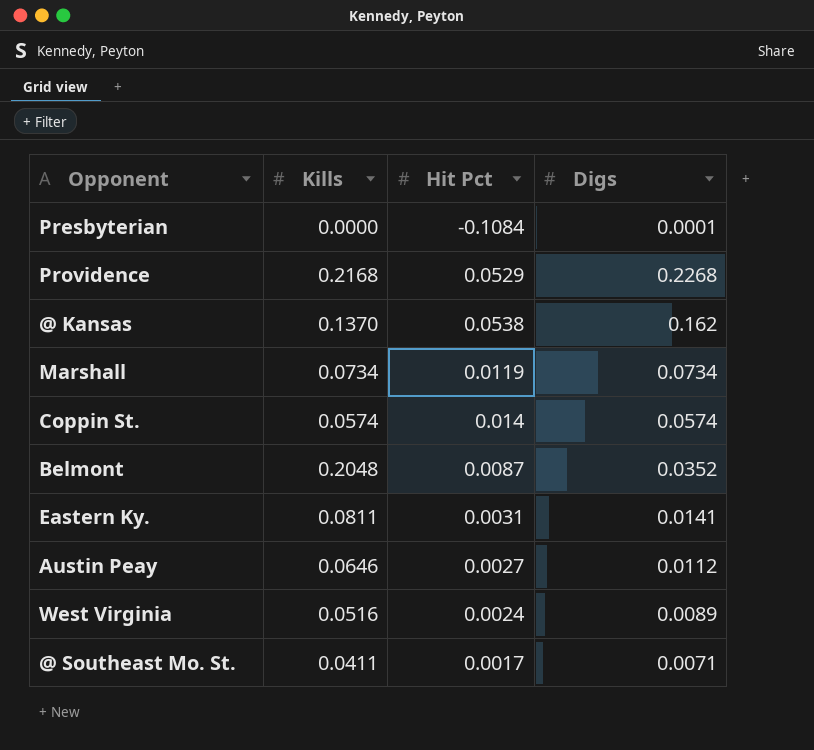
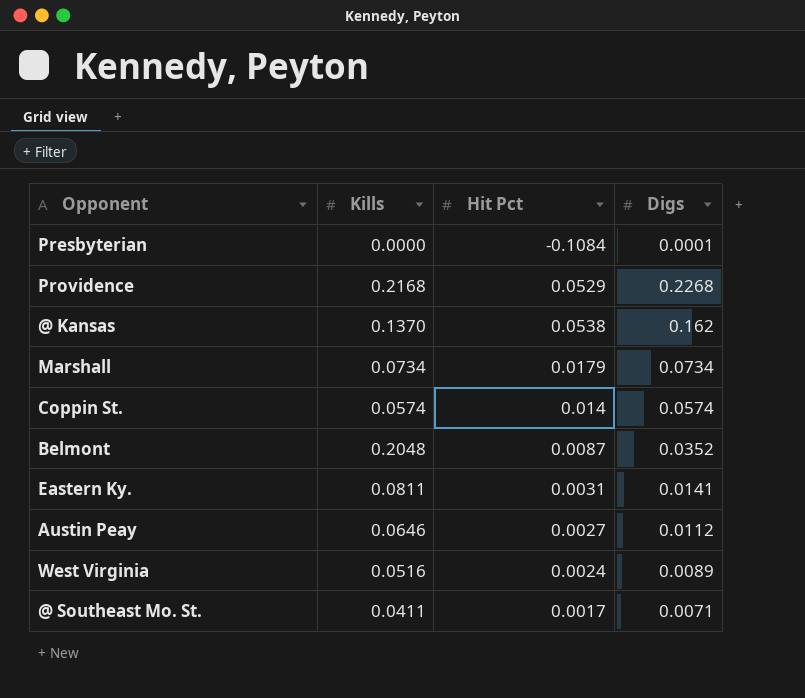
Marshall | Hit Pct: 0.0119 -> 0.0179

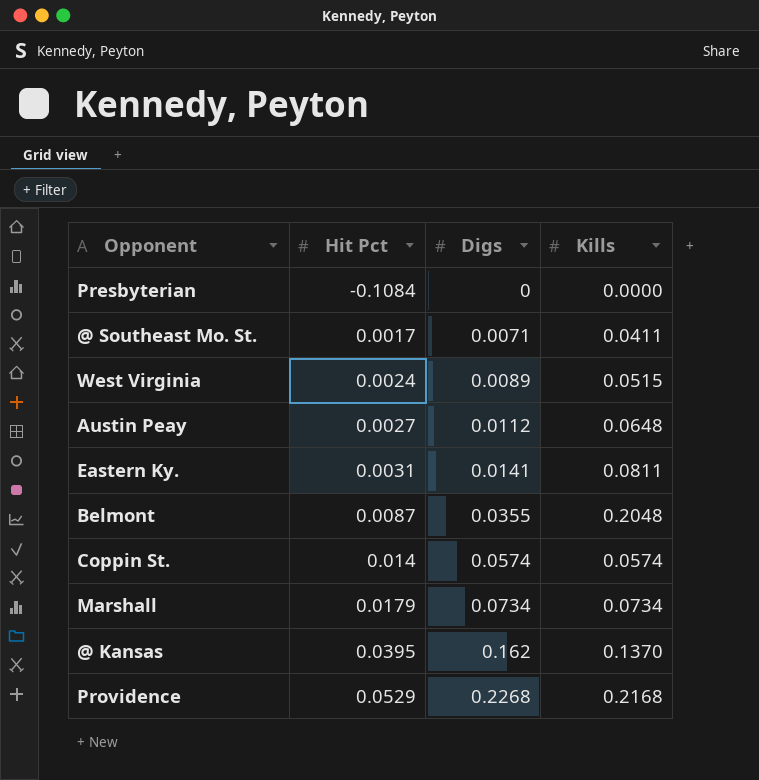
row order: none -> Hit Pct ascending
column Kills | position: 2 -> 4
Presbyterian | Digs: 0.0001 -> 0
West Virginia | Kills: 0.0516 -> 0.0515
Austin Peay | Kills: 0.0646 -> 0.0648
Belmont | Digs: 0.0352 -> 0.0355
@ Kansas | Hit Pct: 0.0538 -> 0.0395

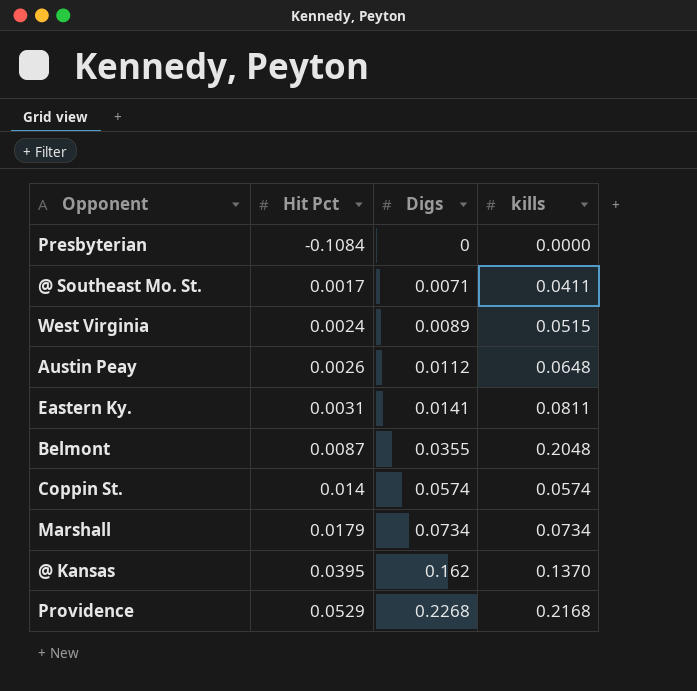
column name: Kills -> kills
Austin Peay | Hit Pct: 0.0027 -> 0.0026

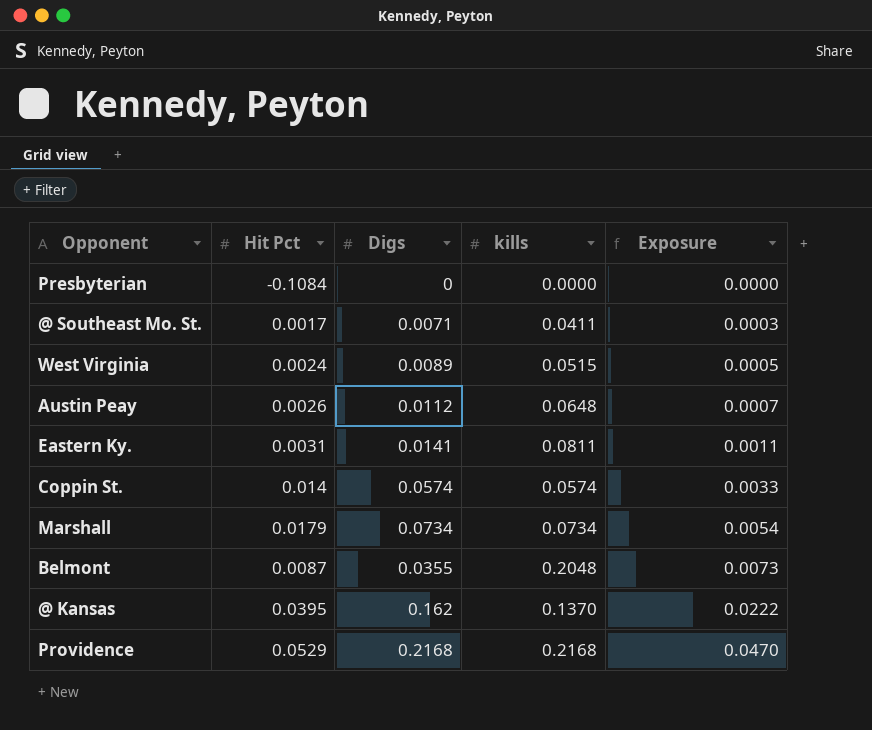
row order: Hit Pct ascending -> Exposure ascending
column Exposure | formula: none -> [Digs] * [kills]
Providence | Digs: 0.2268 -> 0.2168

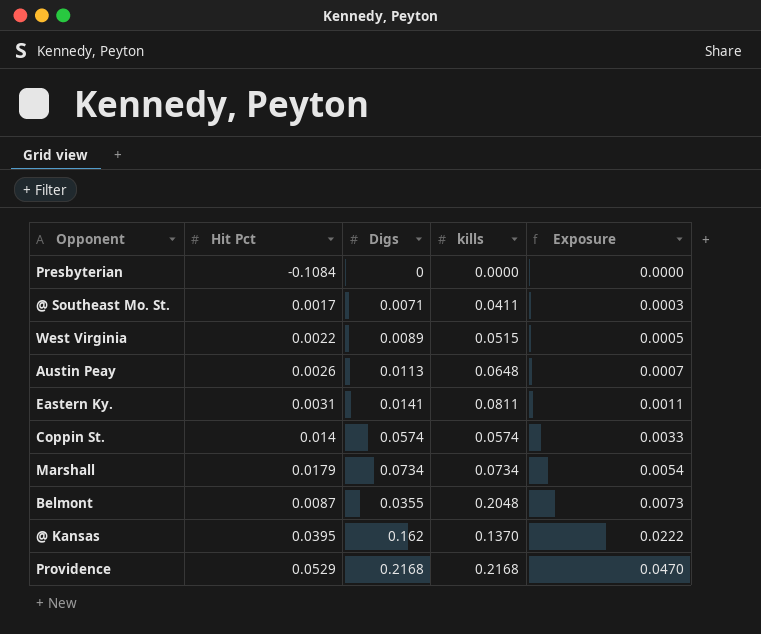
West Virginia | Hit Pct: 0.0024 -> 0.0022
Austin Peay | Digs: 0.0112 -> 0.0113

